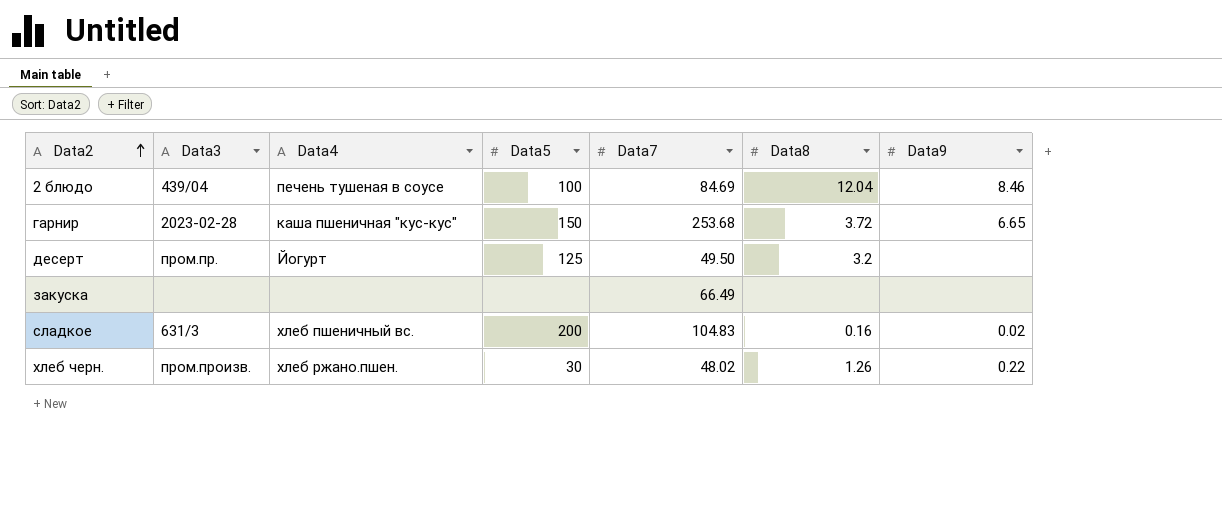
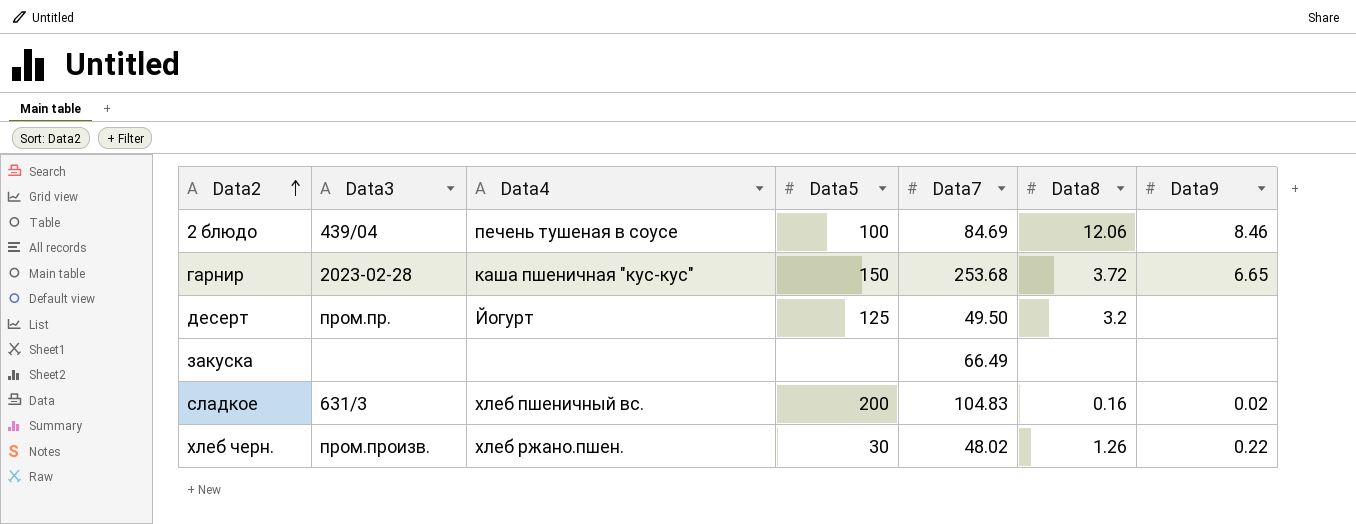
2 блюдо | Data8: 12.04 -> 12.06

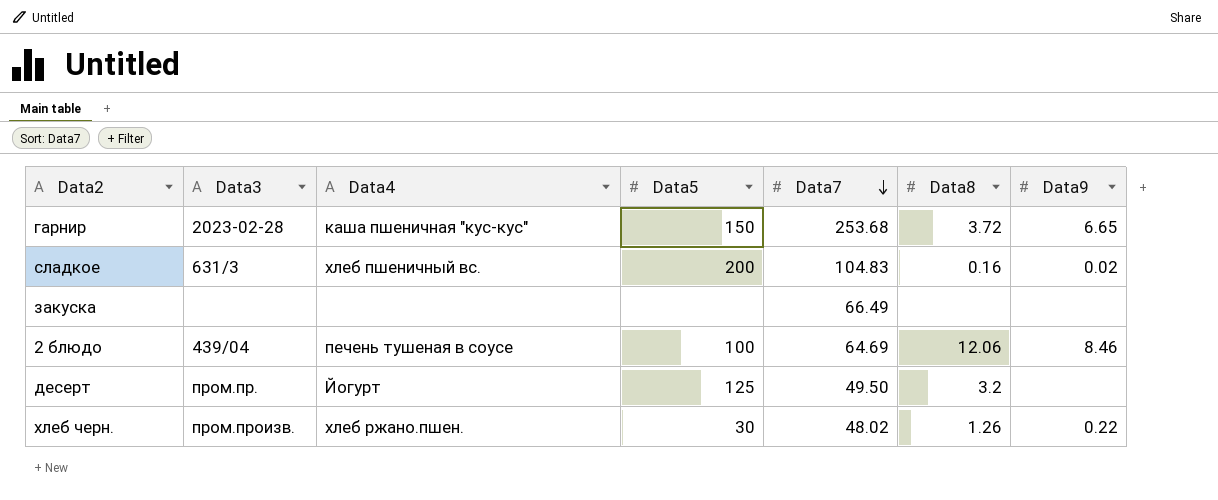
row order: Data2 ascending -> Data7 descending
2 блюдо | Data7: 84.69 -> 64.69

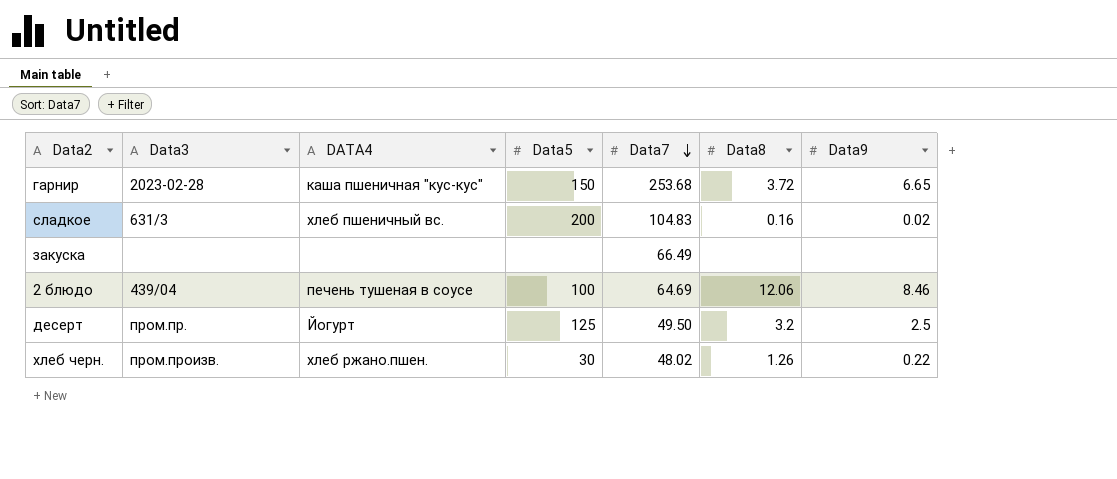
column name: Data4 -> DATA4
десерт | Data9: none -> 2.5

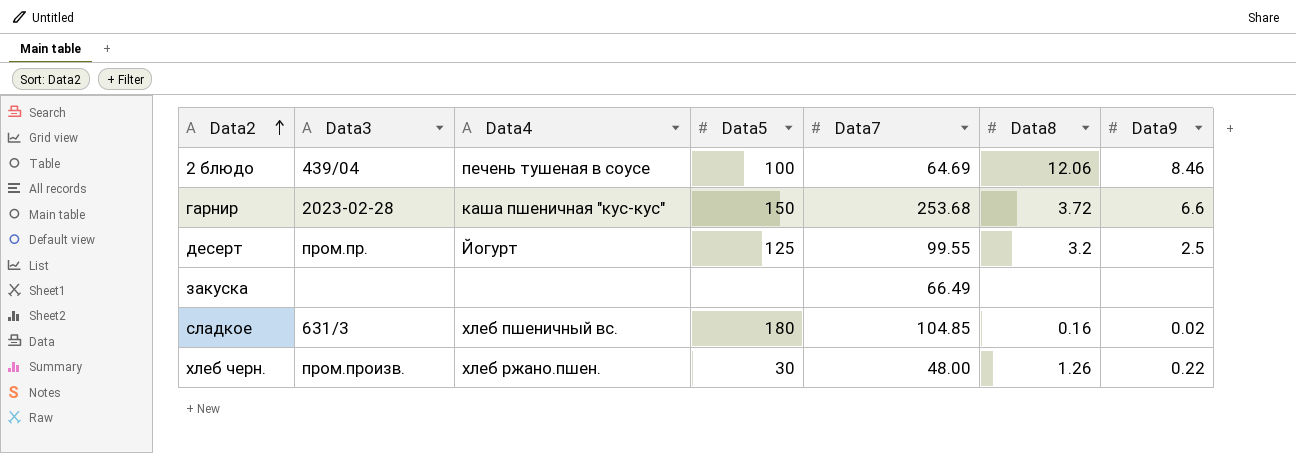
row order: Data7 descending -> Data2 ascending
column name: DATA4 -> Data4
гарнир | Data9: 6.65 -> 6.6
десерт | Data7: 49.50 -> 99.55
сладкое | Data5: 200 -> 180
сладкое | Data7: 104.83 -> 104.85
хлеб черн. | Data7: 48.02 -> 48.00

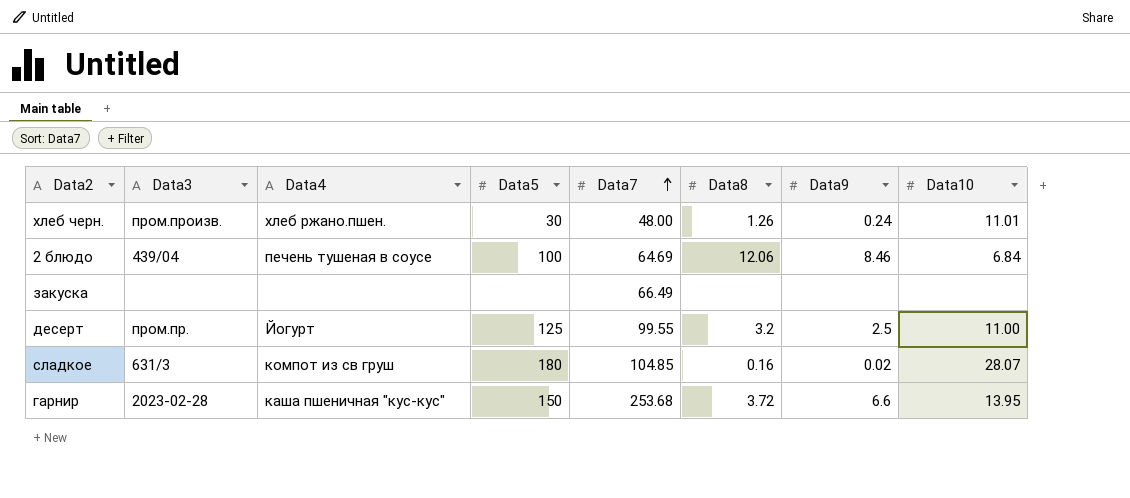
row order: Data2 ascending -> Data7 ascending
column Data10 | position: none -> 8
хлеб черн. | Data9: 0.22 -> 0.24
сладкое | Data4: хлеб пшеничный вс. -> компот из св груш

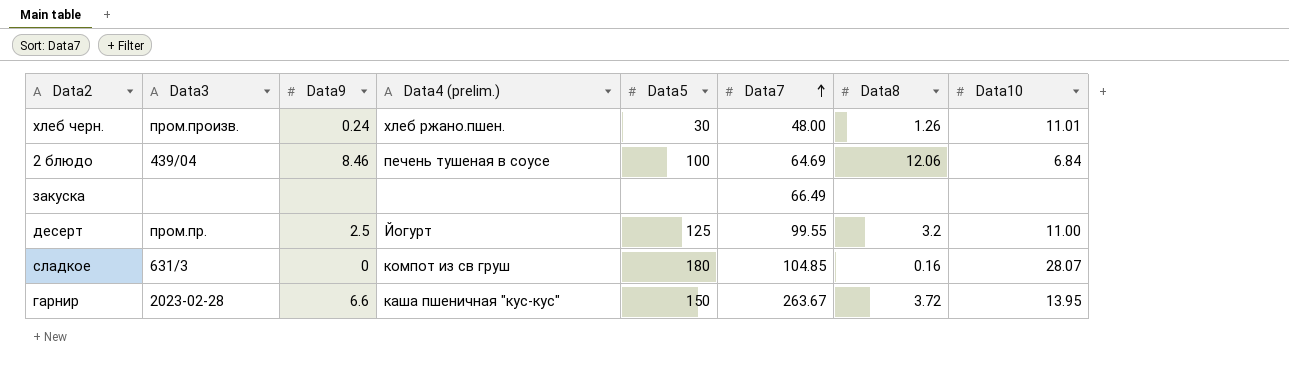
column Data9 | position: 7 -> 3
column name: Data4 -> Data4 (prelim.)
сладкое | Data9: 0.02 -> 0
гарнир | Data7: 253.68 -> 263.67

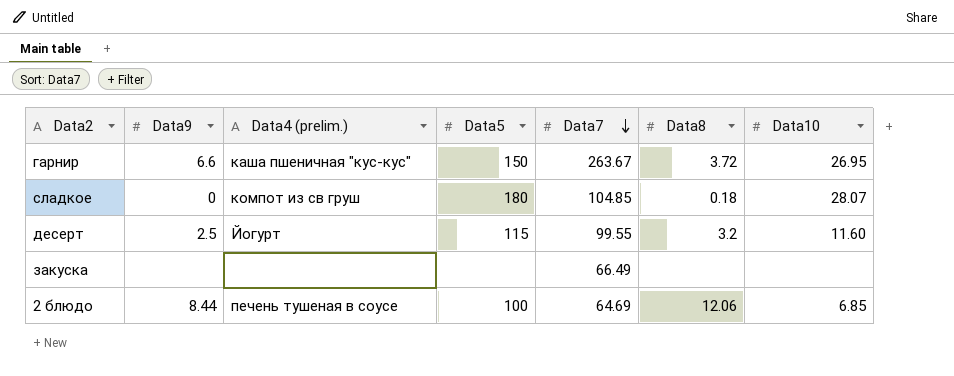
row order: Data7 ascending -> Data7 descending
column Data3 | position: 2 -> none
row хлеб черн.: пром.произв. | 0.24 | хлеб ржано.пшен. | 30 | 48.00 | 1.26 | 11.01 -> none
гарнир | Data10: 13.95 -> 26.95
сладкое | Data8: 0.16 -> 0.18
десерт | Data5: 125 -> 115
десерт | Data10: 11.00 -> 11.60
2 блюдо | Data9: 8.46 -> 8.44
2 блюдо | Data10: 6.84 -> 6.85

